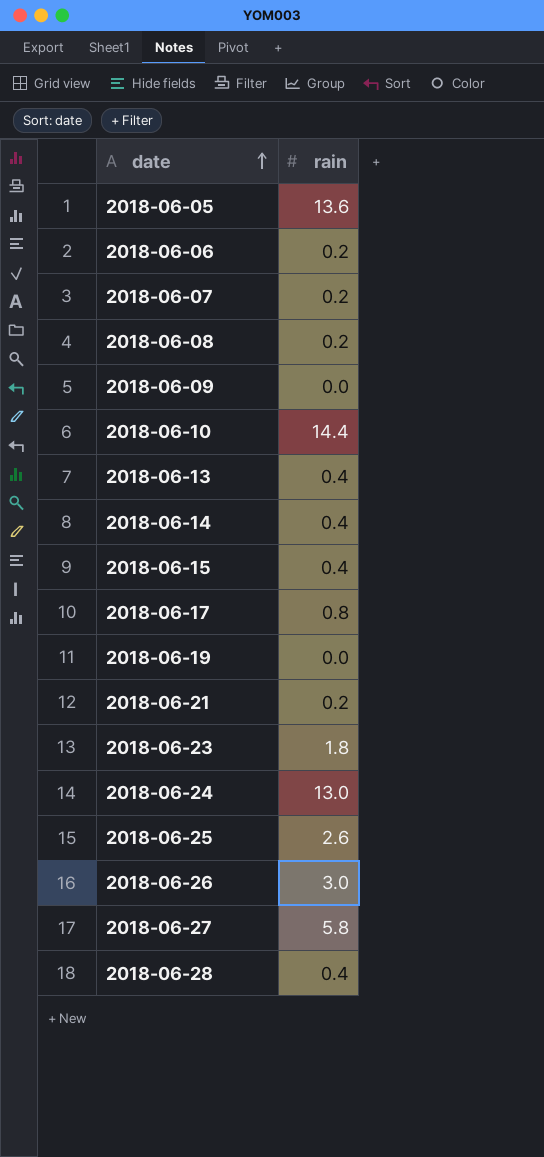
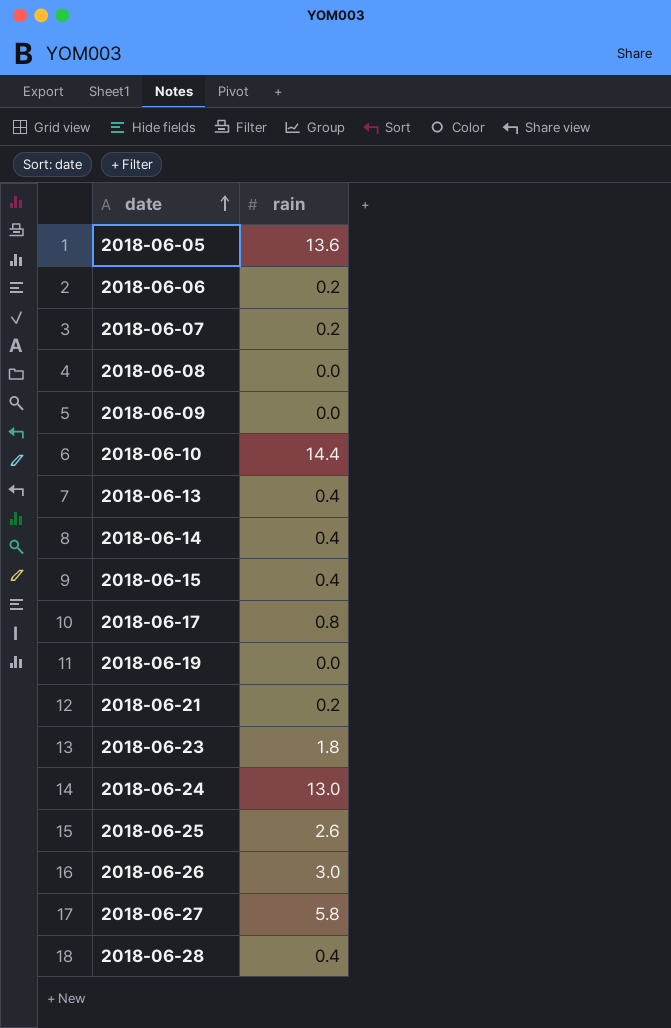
2018-06-08 | rain: 0.2 -> 0.0

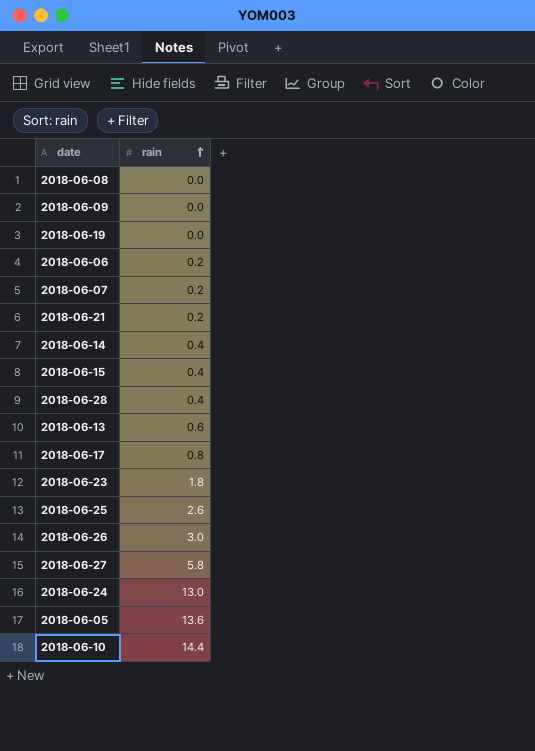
row order: date ascending -> rain ascending
2018-06-13 | rain: 0.4 -> 0.6

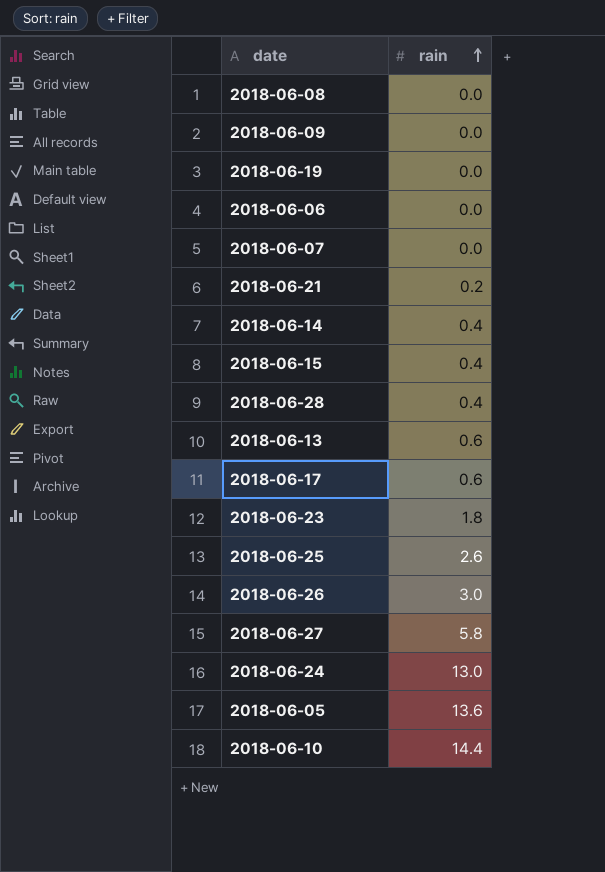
2018-06-06 | rain: 0.2 -> 0.0
2018-06-07 | rain: 0.2 -> 0.0
2018-06-17 | rain: 0.8 -> 0.6

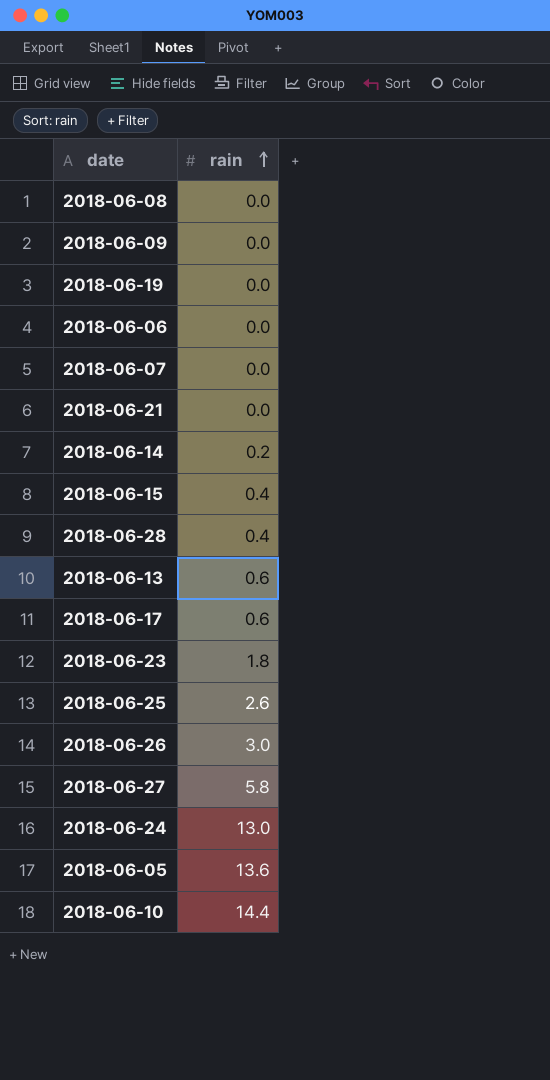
2018-06-21 | rain: 0.2 -> 0.0
2018-06-14 | rain: 0.4 -> 0.2

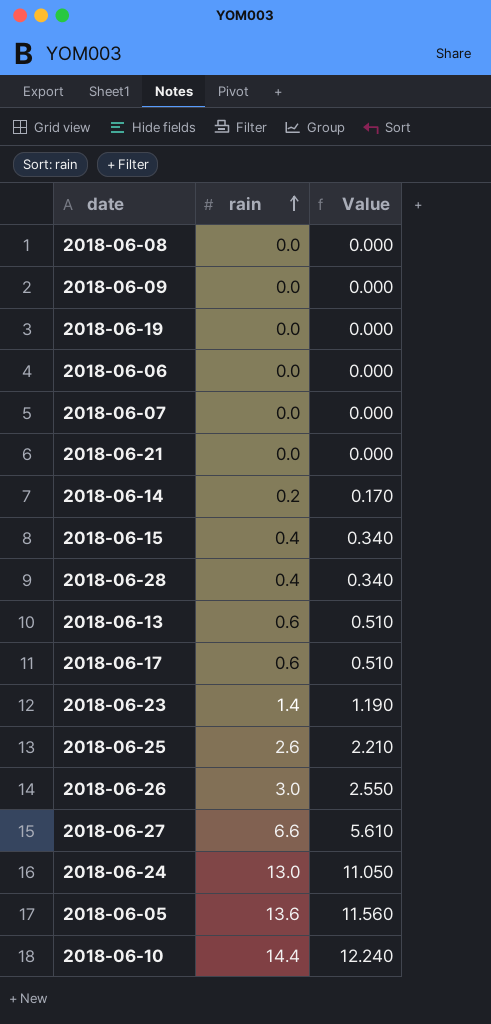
column Value | formula: none -> [rain] * 0.85
2018-06-23 | rain: 1.8 -> 1.4
2018-06-27 | rain: 5.8 -> 6.6

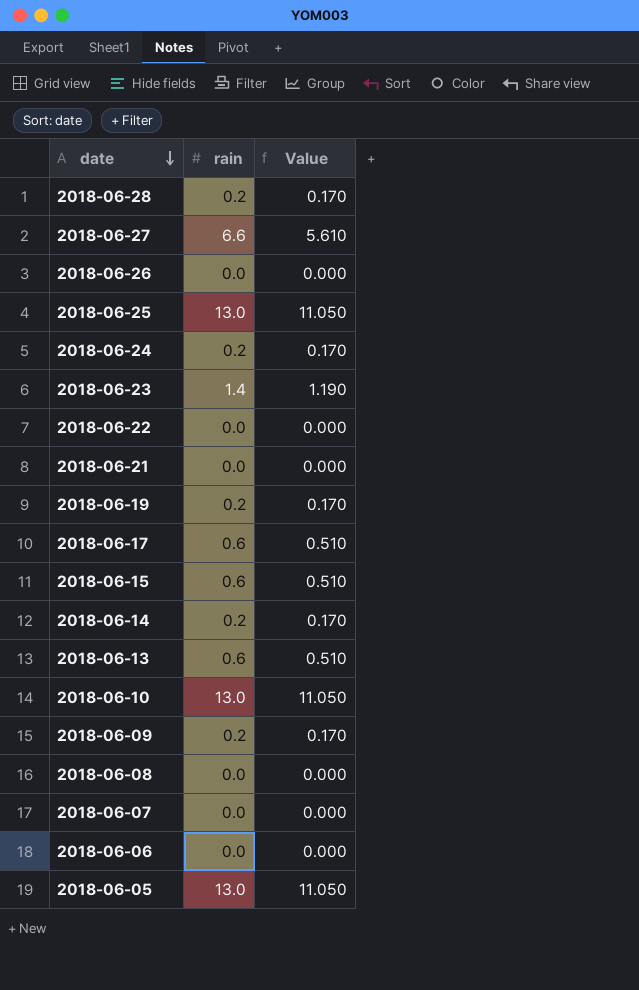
row order: rain ascending -> date descending
2018-06-28 | rain: 0.4 -> 0.2
2018-06-28 | Value: 0.340 -> 0.170
2018-06-26 | rain: 3.0 -> 0.0
2018-06-26 | Value: 2.550 -> 0.000
2018-06-25 | rain: 2.6 -> 13.0
2018-06-25 | Value: 2.210 -> 11.050
2018-06-24 | rain: 13.0 -> 0.2
2018-06-24 | Value: 11.050 -> 0.170
row 2018-06-22: none -> 0.0 | 0.000
2018-06-19 | rain: 0.0 -> 0.2
2018-06-19 | Value: 0.000 -> 0.170
2018-06-15 | rain: 0.4 -> 0.6
2018-06-15 | Value: 0.340 -> 0.510
2018-06-10 | rain: 14.4 -> 13.0
2018-06-10 | Value: 12.240 -> 11.050
2018-06-09 | rain: 0.0 -> 0.2
2018-06-09 | Value: 0.000 -> 0.170
2018-06-05 | rain: 13.6 -> 13.0
2018-06-05 | Value: 11.560 -> 11.050

